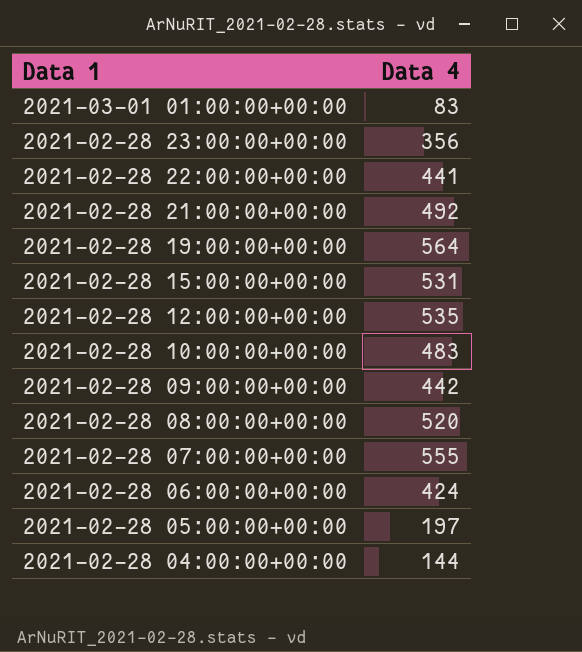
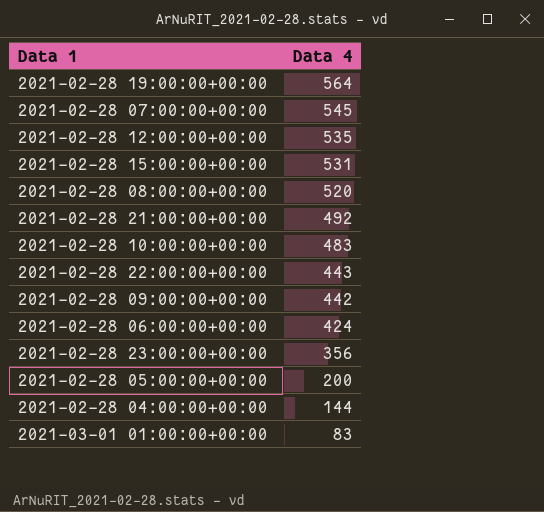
row order: Data 1 descending -> Data 4 descending
2021-02-28 07:00:00+00:00 | Data 4: 555 -> 545
2021-02-28 22:00:00+00:00 | Data 4: 441 -> 443
2021-02-28 05:00:00+00:00 | Data 4: 197 -> 200

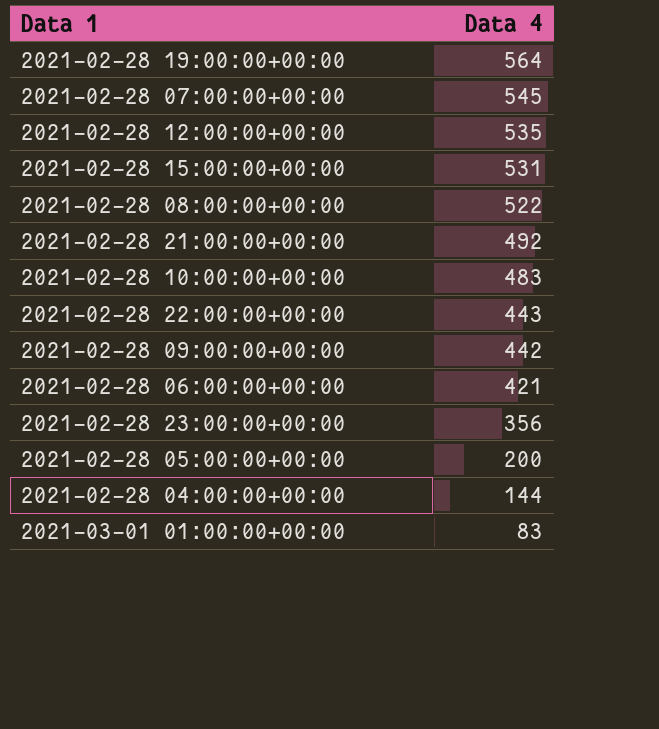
2021-02-28 08:00:00+00:00 | Data 4: 520 -> 522
2021-02-28 06:00:00+00:00 | Data 4: 424 -> 421

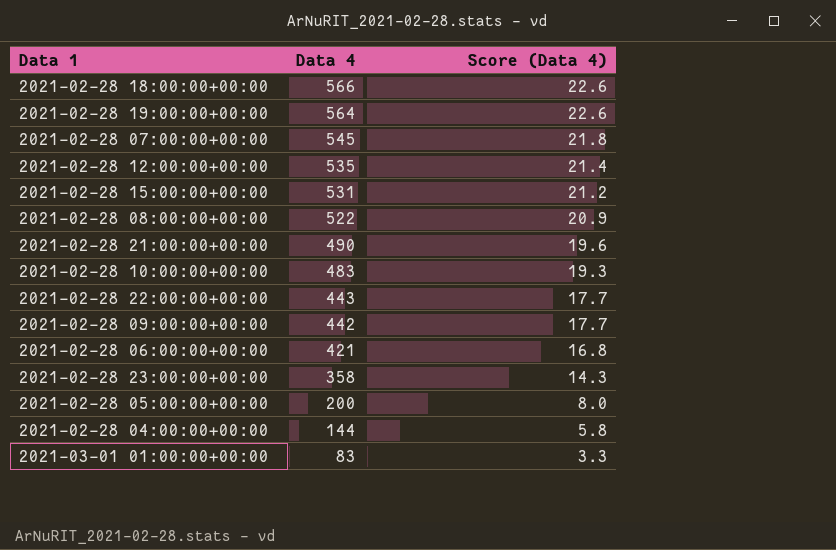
column Score (Data 4) | formula: none -> [Data 4] * 0.04
row 2021-02-28 18:00:00+00:00: none -> 566 | 22.6
2021-02-28 21:00:00+00:00 | Data 4: 492 -> 490
2021-02-28 23:00:00+00:00 | Data 4: 356 -> 358

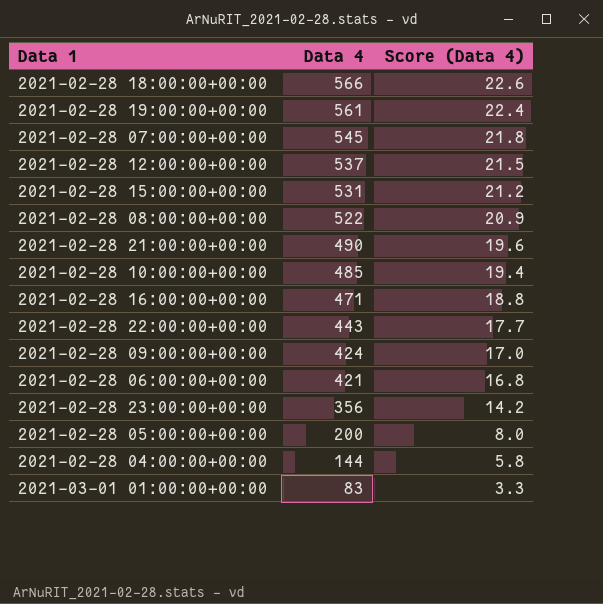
2021-02-28 19:00:00+00:00 | Data 4: 564 -> 561
2021-02-28 19:00:00+00:00 | Score (Data 4): 22.6 -> 22.4
2021-02-28 12:00:00+00:00 | Data 4: 535 -> 537
2021-02-28 12:00:00+00:00 | Score (Data 4): 21.4 -> 21.5
2021-02-28 10:00:00+00:00 | Data 4: 483 -> 485
2021-02-28 10:00:00+00:00 | Score (Data 4): 19.3 -> 19.4
row 2021-02-28 16:00:00+00:00: none -> 471 | 18.8
2021-02-28 09:00:00+00:00 | Data 4: 442 -> 424
2021-02-28 09:00:00+00:00 | Score (Data 4): 17.7 -> 17.0
2021-02-28 23:00:00+00:00 | Data 4: 358 -> 356
2021-02-28 23:00:00+00:00 | Score (Data 4): 14.3 -> 14.2

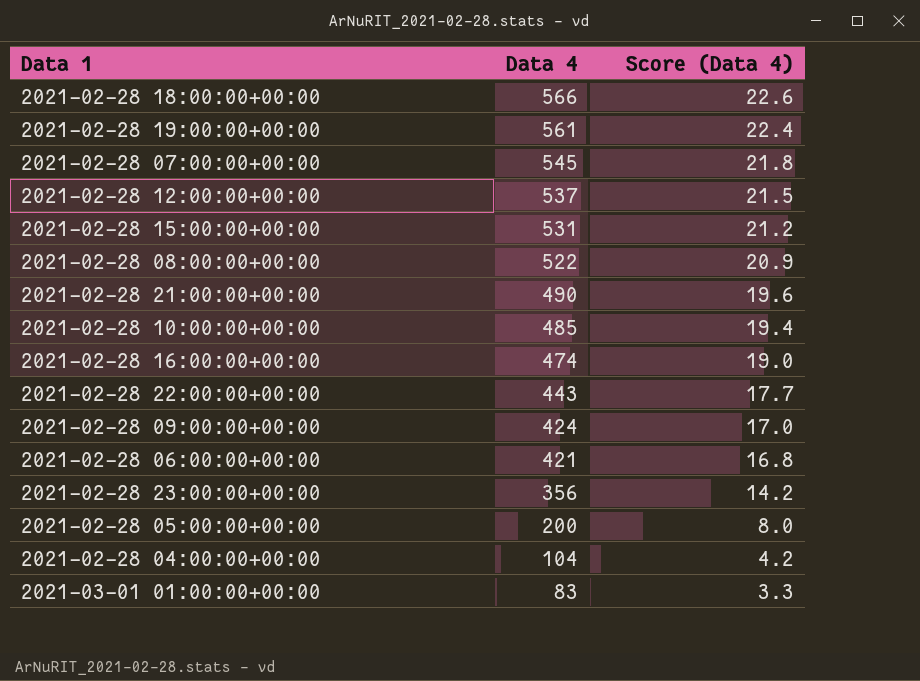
2021-02-28 16:00:00+00:00 | Data 4: 471 -> 474
2021-02-28 16:00:00+00:00 | Score (Data 4): 18.8 -> 19.0
2021-02-28 04:00:00+00:00 | Data 4: 144 -> 104
2021-02-28 04:00:00+00:00 | Score (Data 4): 5.8 -> 4.2

